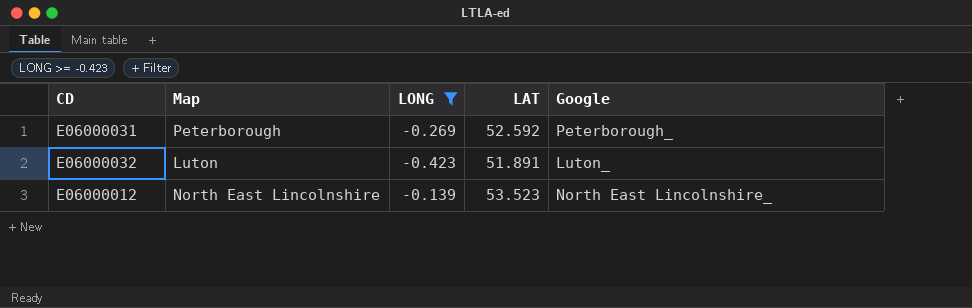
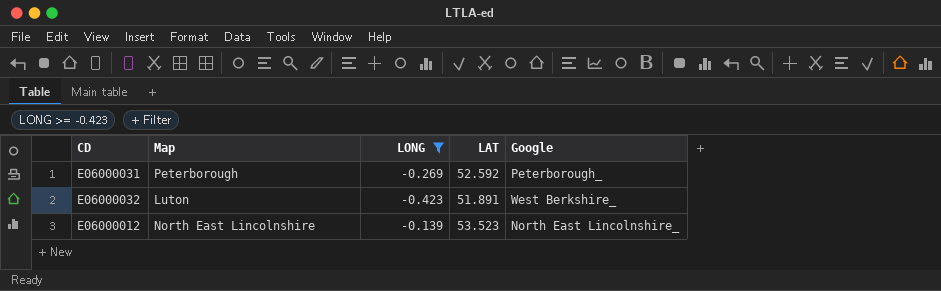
E06000032 | Google: Luton_ -> West Berkshire_

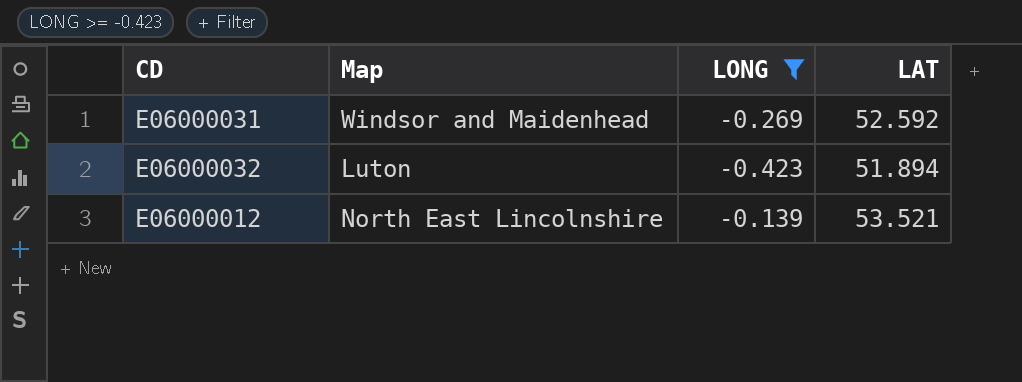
column Google | position: 5 -> none
E06000031 | Map: Peterborough -> Windsor and Maidenhead
E06000032 | LAT: 51.891 -> 51.894
E06000012 | LAT: 53.523 -> 53.521

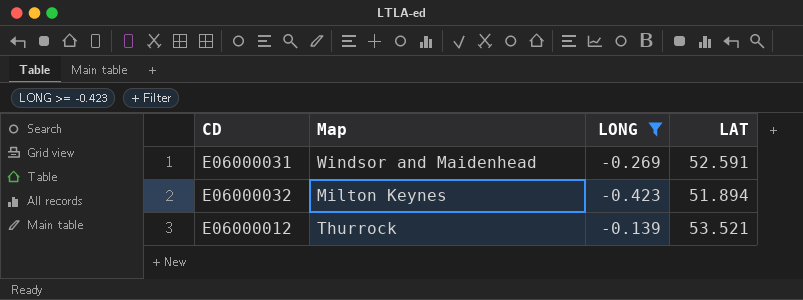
E06000031 | LAT: 52.592 -> 52.591
E06000032 | Map: Luton -> Milton Keynes
E06000012 | Map: North East Lincolnshire -> Thurrock

